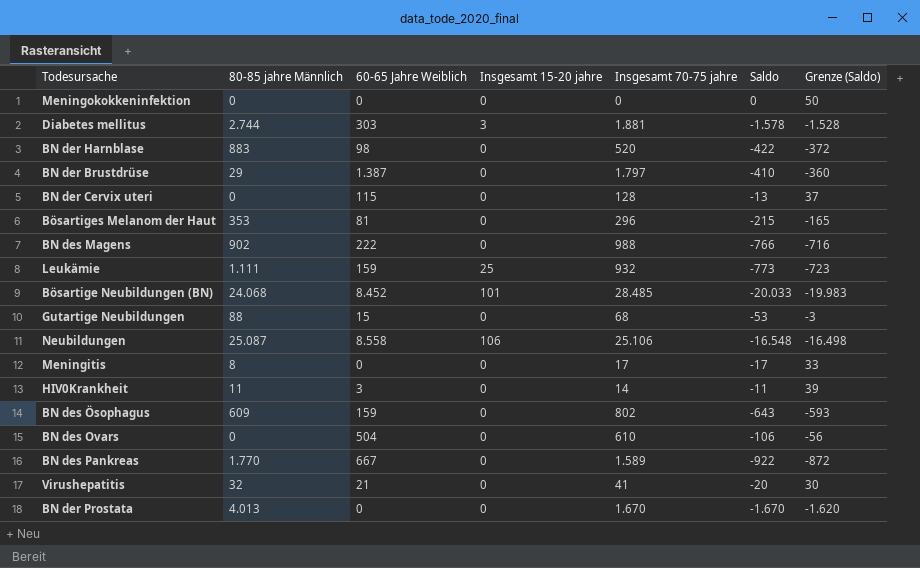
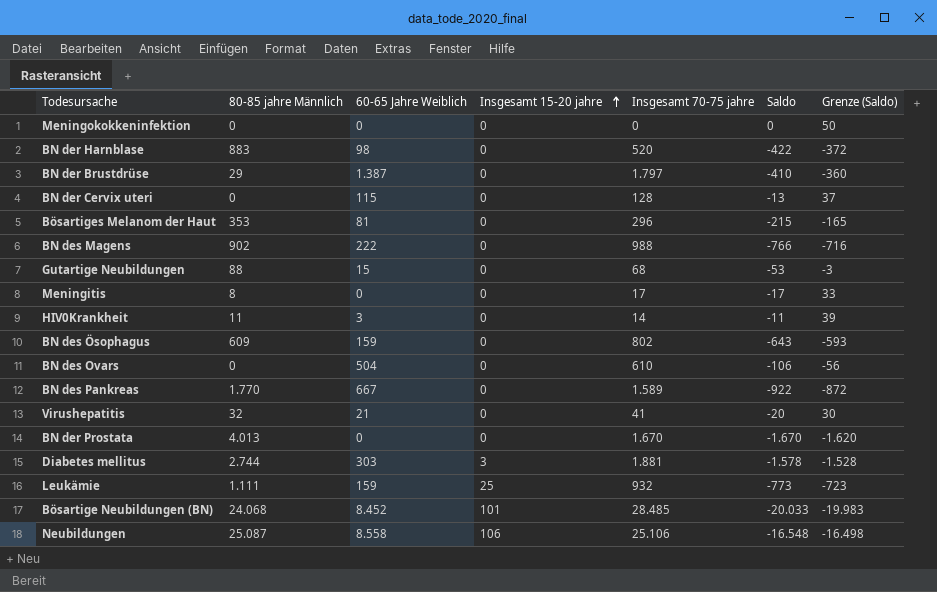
row order: none -> Insgesamt 15-20 jahre ascending

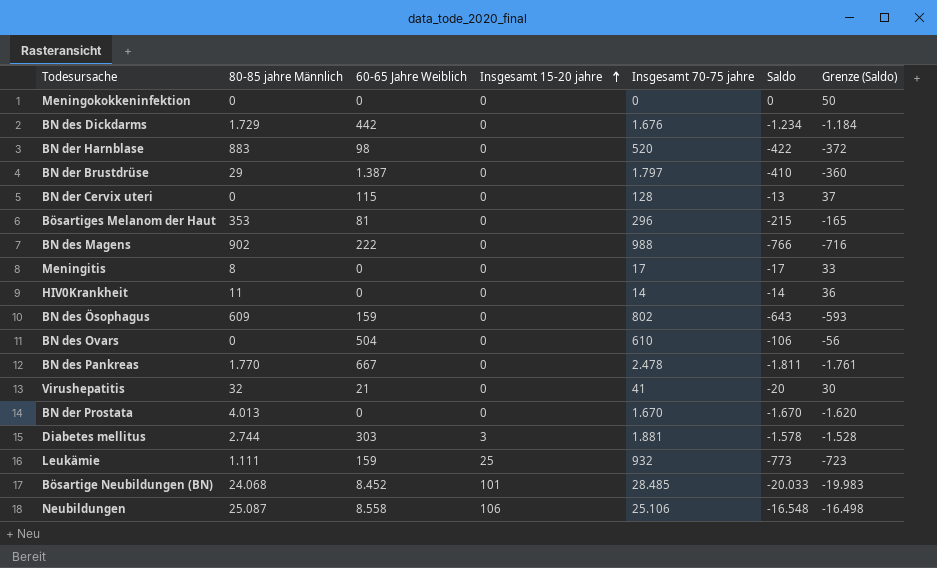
row Gutartige Neubildungen: 88 | 15 | 0 | 68 | -53 | -3 -> none
row BN des Dickdarms: none -> 1.729 | 442 | 0 | 1.676 | -1.234 | -1.184
HIV0Krankheit | 60-65 Jahre Weiblich: 3 -> 0
HIV0Krankheit | Saldo: -11 -> -14
HIV0Krankheit | Grenze (Saldo): 39 -> 36
BN des Pankreas | Insgesamt 70-75 jahre: 1.589 -> 2.478
BN des Pankreas | Saldo: -922 -> -1.811
BN des Pankreas | Grenze (Saldo): -872 -> -1.761

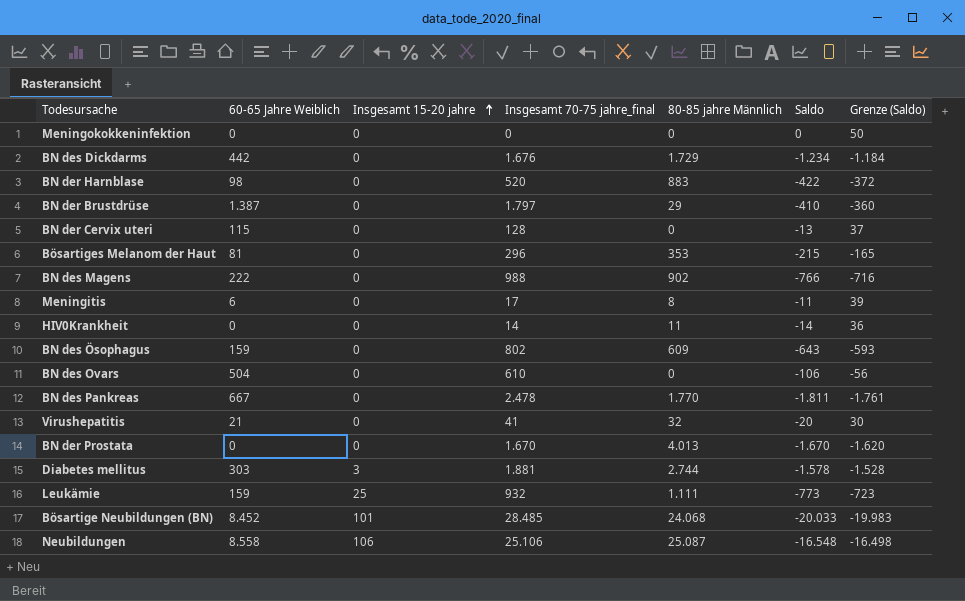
column name: Insgesamt 70-75 jahre -> Insgesamt 70-75 jahre_final
column 80-85 jahre Männlich | position: 2 -> 5
Meningitis | 60-65 Jahre Weiblich: 0 -> 6
Meningitis | Saldo: -17 -> -11
Meningitis | Grenze (Saldo): 33 -> 39

